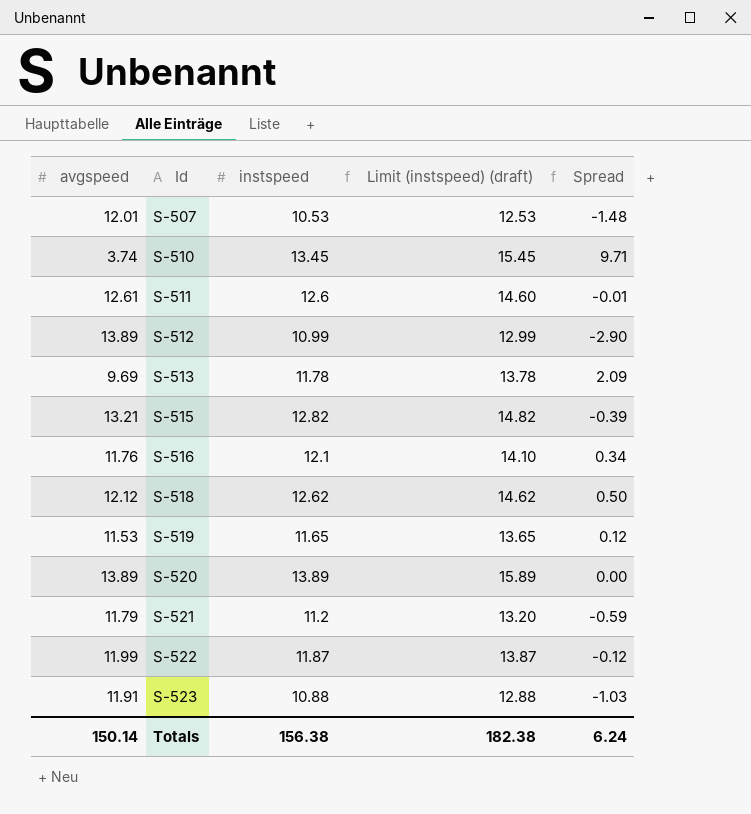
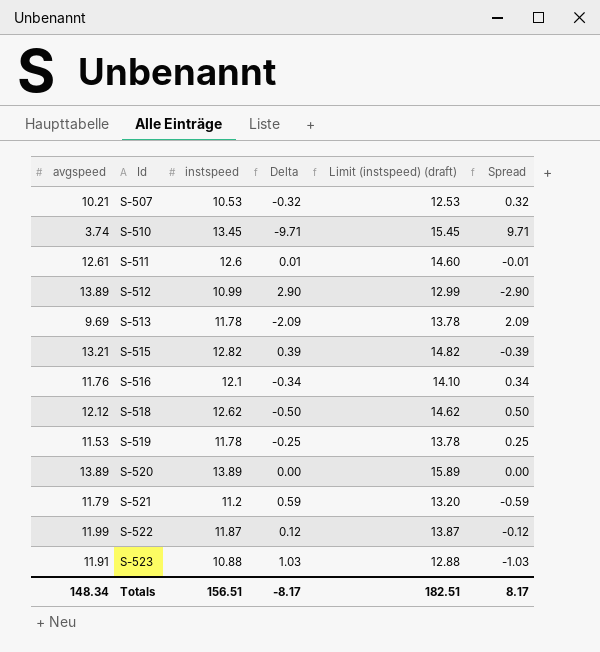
column Delta | formula: none -> [avgspeed] - [instspeed]
S-507 | avgspeed: 12.01 -> 10.21
S-507 | Spread: -1.48 -> 0.32
S-519 | instspeed: 11.65 -> 11.78
S-519 | Limit (instspeed) (draft): 13.65 -> 13.78
S-519 | Spread: 0.12 -> 0.25
Totals | avgspeed: 150.14 -> 148.34
Totals | instspeed: 156.38 -> 156.51
Totals | Limit (instspeed) (draft): 182.38 -> 182.51
Totals | Spread: 6.24 -> 8.17

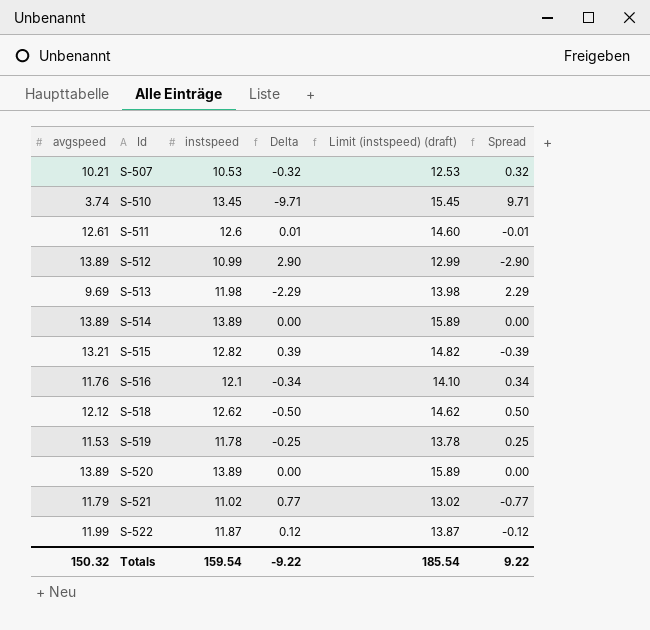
row S-523: 11.91 | 10.88 | 1.03 | 12.88 | -1.03 -> none
S-513 | instspeed: 11.78 -> 11.98
S-513 | Delta: -2.09 -> -2.29
S-513 | Limit (instspeed) (draft): 13.78 -> 13.98
S-513 | Spread: 2.09 -> 2.29
row S-514: none -> 13.89 | 13.89 | 0.00 | 15.89 | 0.00
S-521 | instspeed: 11.2 -> 11.02
S-521 | Delta: 0.59 -> 0.77
S-521 | Limit (instspeed) (draft): 13.20 -> 13.02
S-521 | Spread: -0.59 -> -0.77
Totals | avgspeed: 148.34 -> 150.32
Totals | instspeed: 156.51 -> 159.54
Totals | Delta: -8.17 -> -9.22
Totals | Limit (instspeed) (draft): 182.51 -> 185.54
Totals | Spread: 8.17 -> 9.22

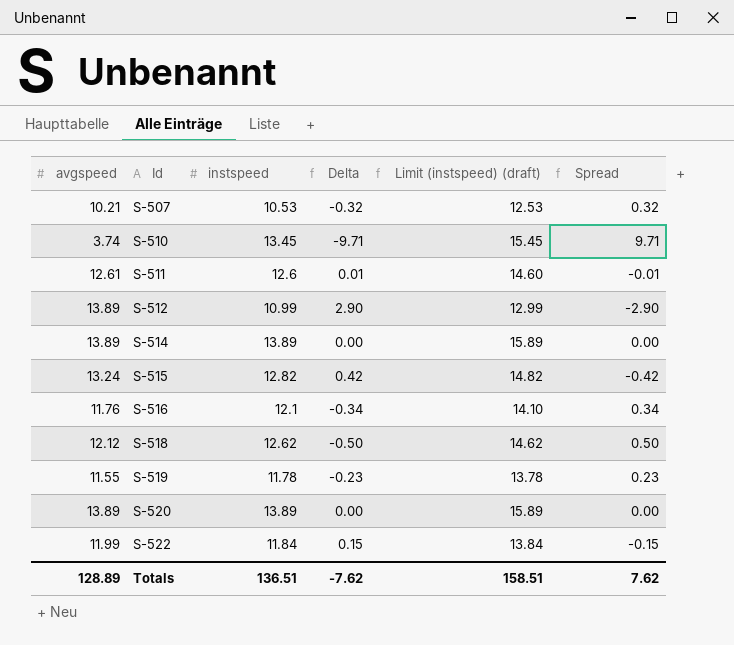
row S-513: 9.69 | 11.98 | -2.29 | 13.98 | 2.29 -> none
row S-521: 11.79 | 11.02 | 0.77 | 13.02 | -0.77 -> none
S-515 | avgspeed: 13.21 -> 13.24
S-515 | Delta: 0.39 -> 0.42
S-515 | Spread: -0.39 -> -0.42
S-519 | avgspeed: 11.53 -> 11.55
S-519 | Delta: -0.25 -> -0.23
S-519 | Spread: 0.25 -> 0.23
S-522 | instspeed: 11.87 -> 11.84
S-522 | Delta: 0.12 -> 0.15
S-522 | Limit (instspeed) (draft): 13.87 -> 13.84
S-522 | Spread: -0.12 -> -0.15
Totals | avgspeed: 150.32 -> 128.89
Totals | instspeed: 159.54 -> 136.51
Totals | Delta: -9.22 -> -7.62
Totals | Limit (instspeed) (draft): 185.54 -> 158.51
Totals | Spread: 9.22 -> 7.62

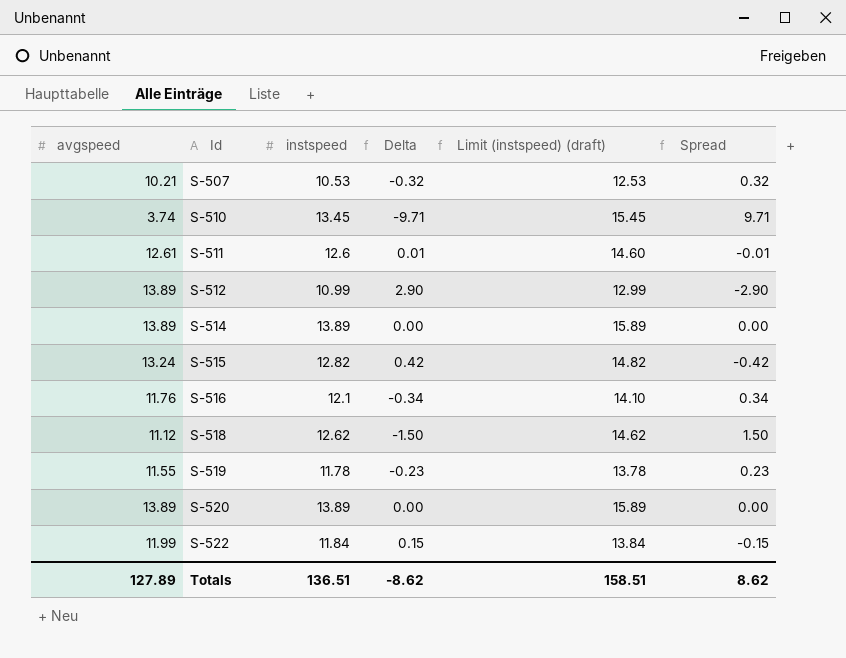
S-518 | avgspeed: 12.12 -> 11.12
S-518 | Delta: -0.50 -> -1.50
S-518 | Spread: 0.50 -> 1.50
Totals | avgspeed: 128.89 -> 127.89
Totals | Delta: -7.62 -> -8.62
Totals | Spread: 7.62 -> 8.62

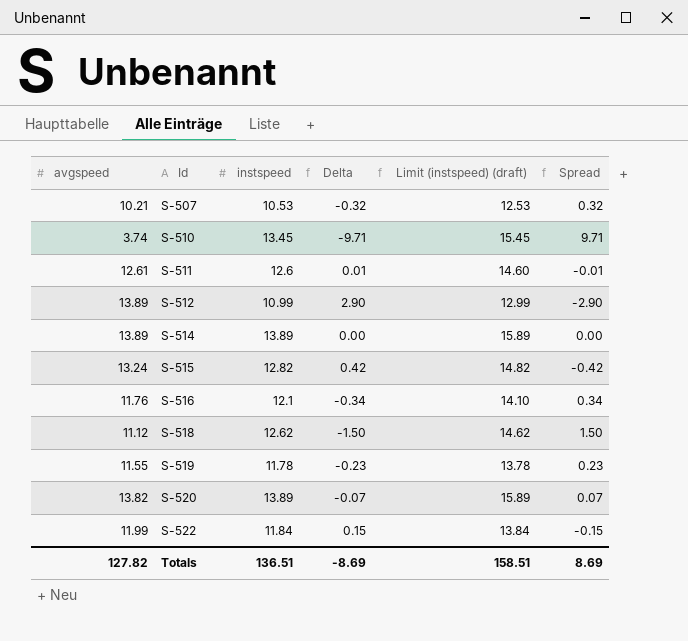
S-520 | avgspeed: 13.89 -> 13.82
S-520 | Delta: 0.00 -> -0.07
S-520 | Spread: 0.00 -> 0.07
Totals | avgspeed: 127.89 -> 127.82
Totals | Delta: -8.62 -> -8.69
Totals | Spread: 8.62 -> 8.69

